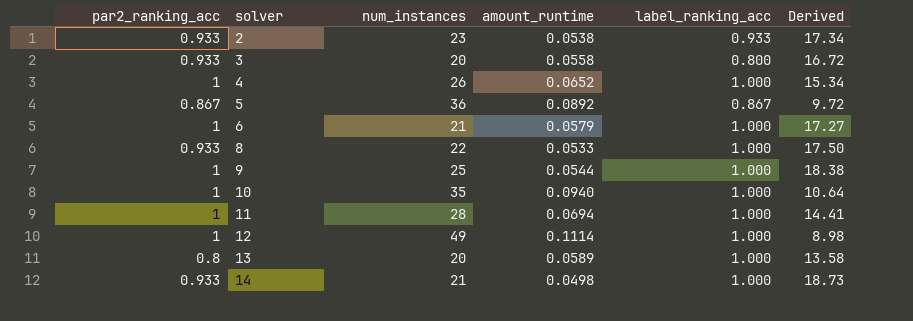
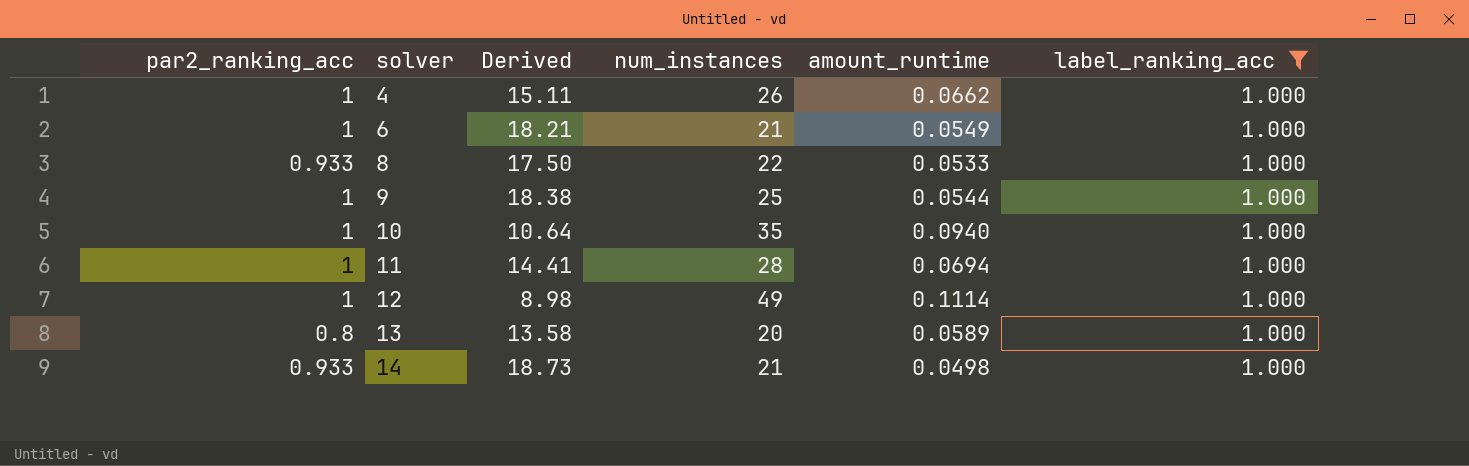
filter: none -> label_ranking_acc = 1.000
column Derived | position: 6 -> 3
4 | Derived: 15.34 -> 15.11
4 | amount_runtime: 0.0652 -> 0.0662
6 | Derived: 17.27 -> 18.21
6 | amount_runtime: 0.0579 -> 0.0549

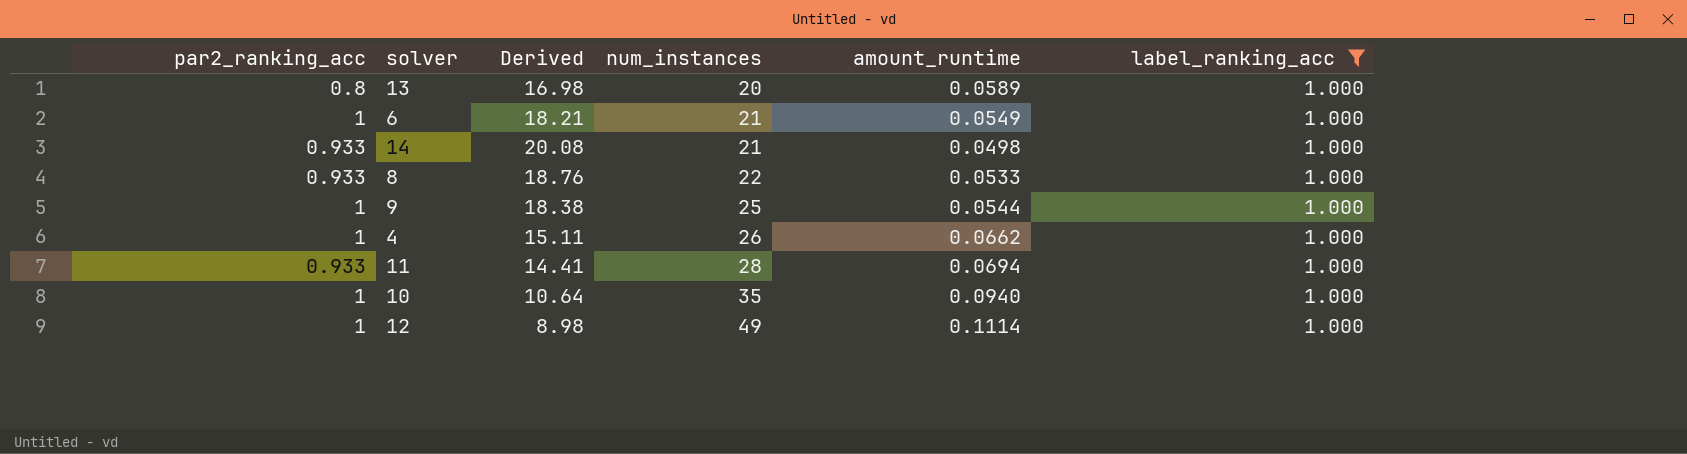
row order: solver ascending -> num_instances ascending
column Derived | formula: [par2_ranking_acc] / [amount_runtime] -> [label_ranking_acc] / [amount_runtime]
11 | par2_ranking_acc: 1 -> 0.933

